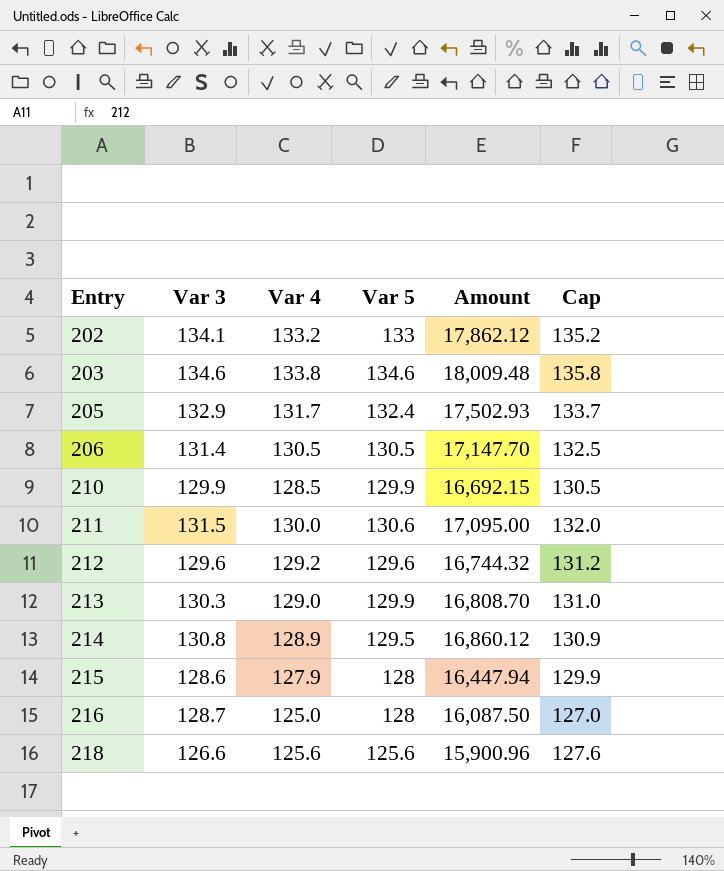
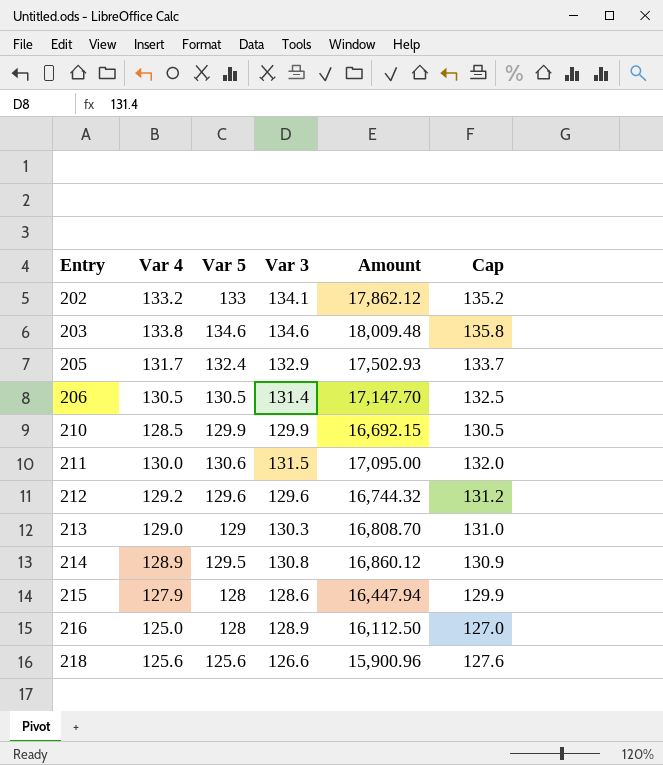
column Var 3 | position: 2 -> 4
213 | Var 5: 129.9 -> 129
216 | Var 3: 128.7 -> 128.9
216 | Amount: 16,087.50 -> 16,112.50

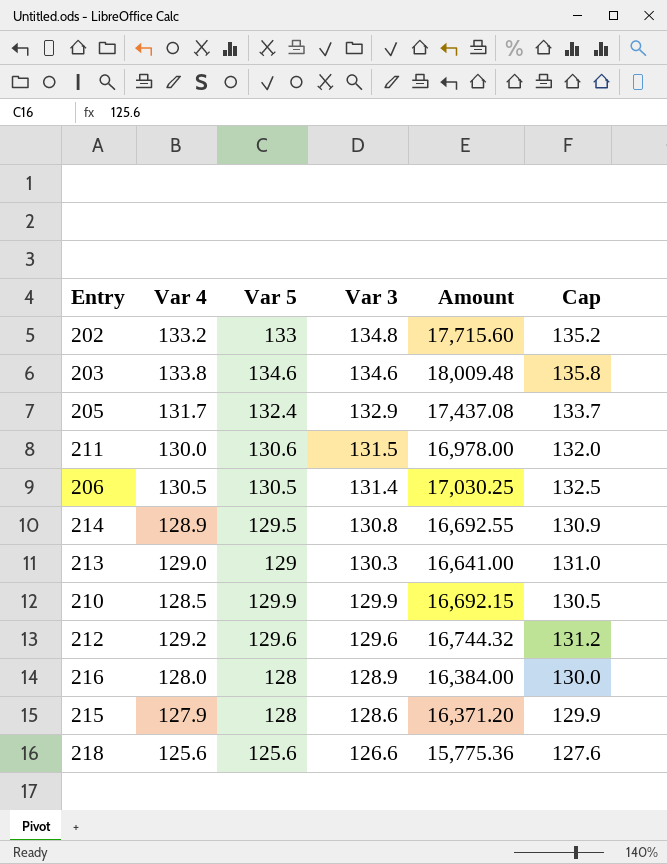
row order: Entry ascending -> Var 3 descending
column Amount | formula: [Var 4] * [Var 3] -> [Var 4] * [Var 5]
202 | Var 3: 134.1 -> 134.8
216 | Var 4: 125.0 -> 128.0
216 | Cap: 127.0 -> 130.0

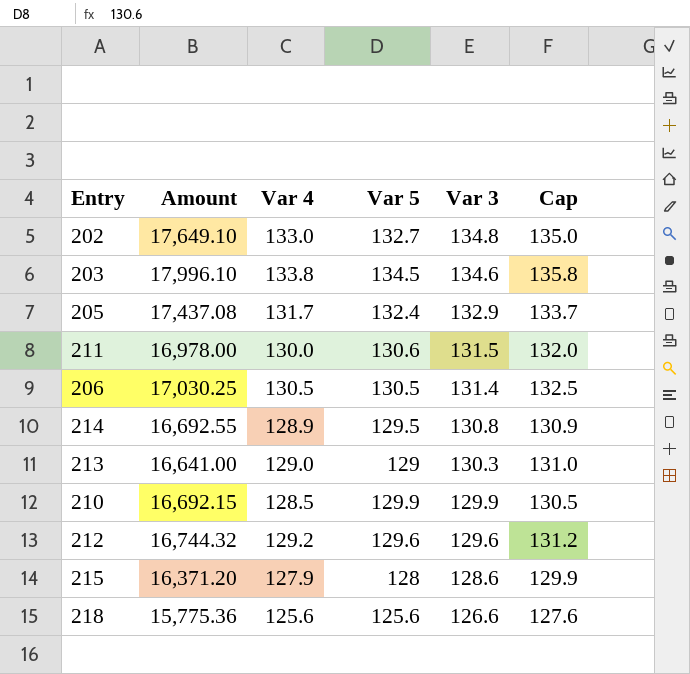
column Amount | position: 5 -> 2
row 216: 128.0 | 128 | 128.9 | 16,384.00 | 130.0 -> none
202 | Amount: 17,715.60 -> 17,649.10
202 | Var 4: 133.2 -> 133.0
202 | Var 5: 133 -> 132.7
202 | Cap: 135.2 -> 135.0
203 | Amount: 18,009.48 -> 17,996.10
203 | Var 5: 134.6 -> 134.5

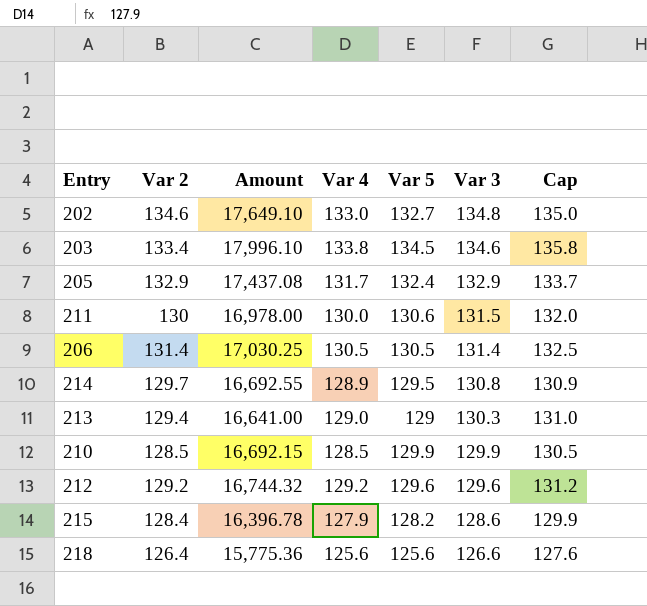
column Var 2 | position: none -> 2
215 | Amount: 16,371.20 -> 16,396.78
215 | Var 5: 128 -> 128.2

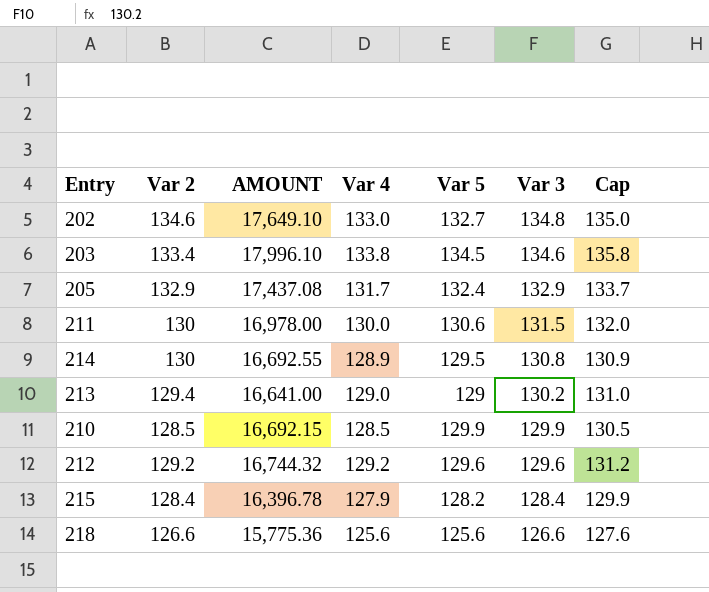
column name: Amount -> AMOUNT
row 206: 131.4 | 17,030.25 | 130.5 | 130.5 | 131.4 | 132.5 -> none
214 | Var 2: 129.7 -> 130
213 | Var 3: 130.3 -> 130.2
215 | Var 3: 128.6 -> 128.4
218 | Var 2: 126.4 -> 126.6

